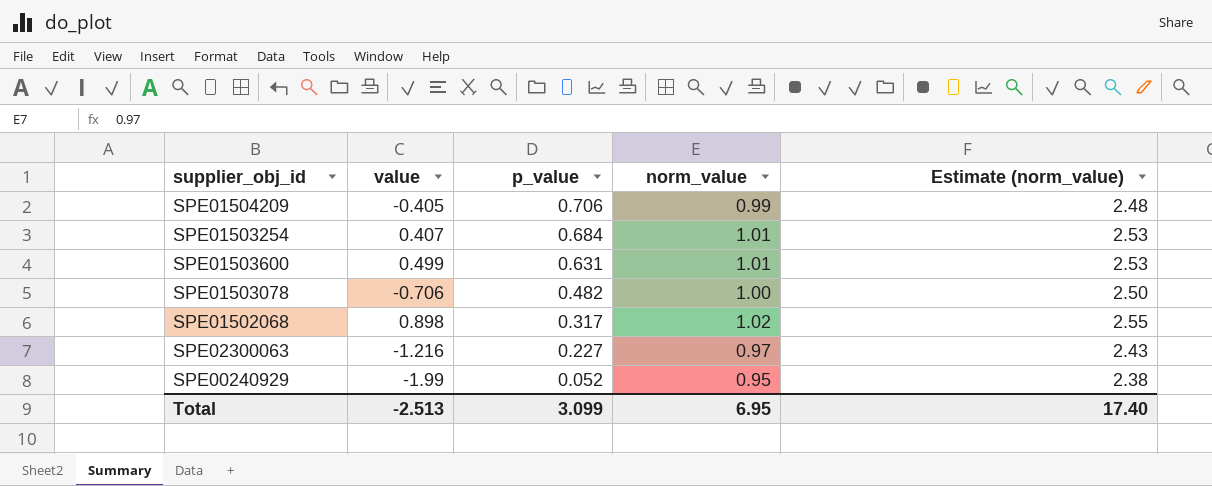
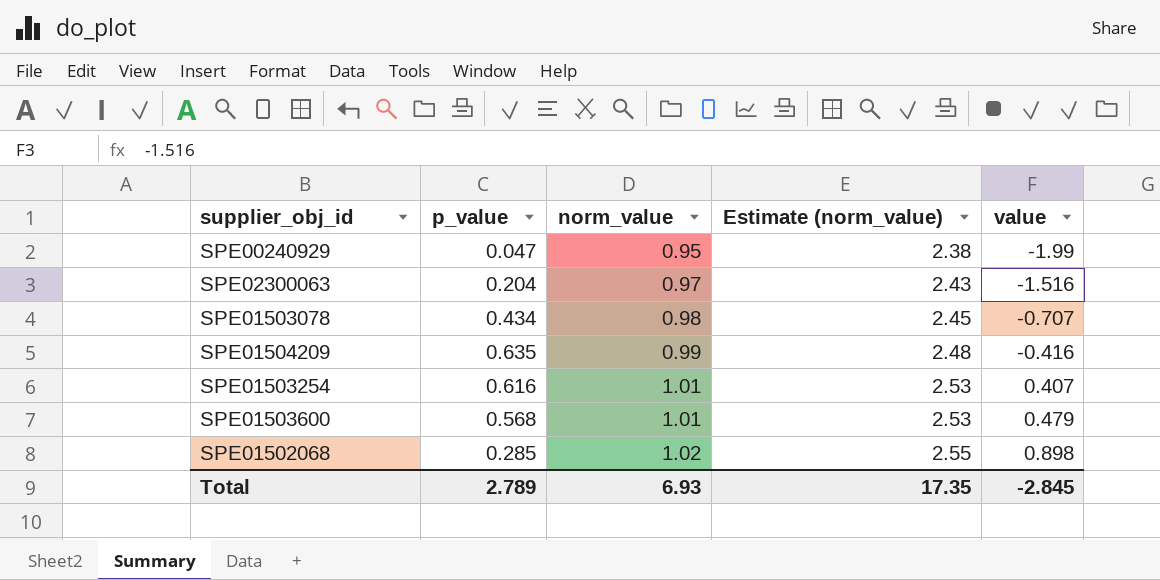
row order: p_value descending -> norm_value ascending
column value | position: 2 -> 5
SPE00240929 | p_value: 0.052 -> 0.047
SPE02300063 | p_value: 0.227 -> 0.204
SPE02300063 | value: -1.216 -> -1.516
SPE01503078 | p_value: 0.482 -> 0.434
SPE01503078 | norm_value: 1.00 -> 0.98
SPE01503078 | Estimate (norm_value): 2.50 -> 2.45
SPE01503078 | value: -0.706 -> -0.707
SPE01504209 | p_value: 0.706 -> 0.635
SPE01504209 | value: -0.405 -> -0.416
SPE01503254 | p_value: 0.684 -> 0.616
SPE01503600 | p_value: 0.631 -> 0.568
SPE01503600 | value: 0.499 -> 0.479
SPE01502068 | p_value: 0.317 -> 0.285
Total | p_value: 3.099 -> 2.789
Total | norm_value: 6.95 -> 6.93
Total | Estimate (norm_value): 17.40 -> 17.35
Total | value: -2.513 -> -2.845

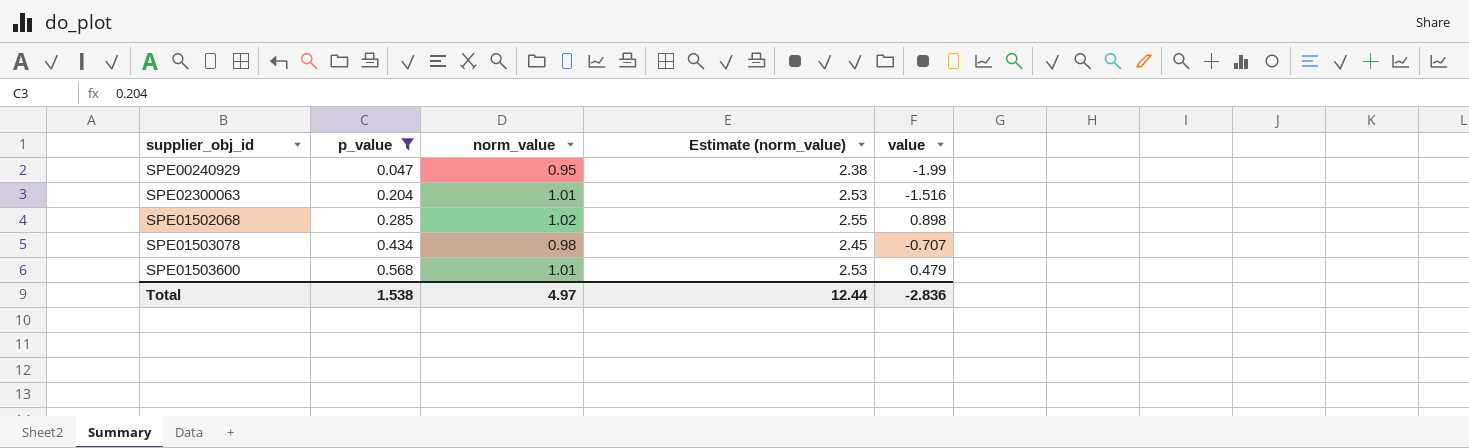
filter: none -> p_value <= 0.568
row order: norm_value ascending -> p_value ascending
SPE02300063 | norm_value: 0.97 -> 1.01
SPE02300063 | Estimate (norm_value): 2.43 -> 2.53
Total | p_value: 2.789 -> 1.538
Total | norm_value: 6.93 -> 4.97
Total | Estimate (norm_value): 17.35 -> 12.44
Total | value: -2.845 -> -2.836

